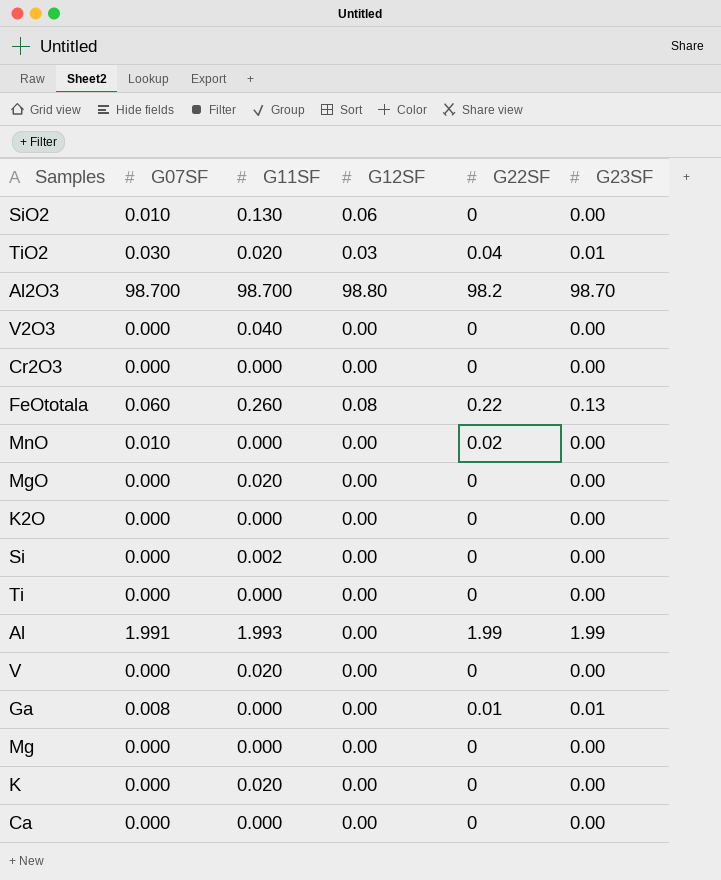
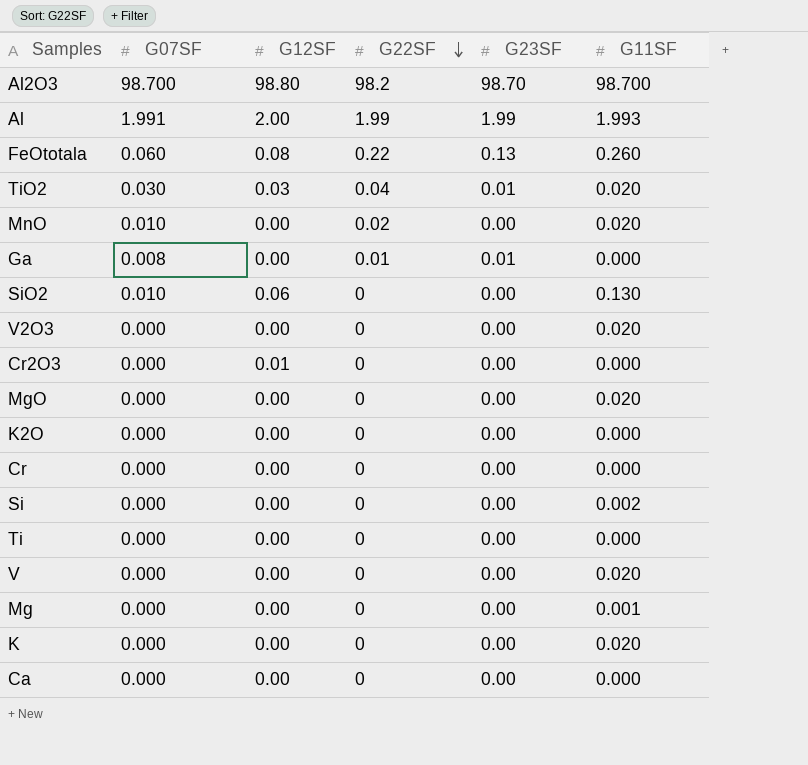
row order: none -> G22SF descending
column G11SF | position: 3 -> 6
Al | G12SF: 0.00 -> 2.00
MnO | G11SF: 0.000 -> 0.020
V2O3 | G11SF: 0.040 -> 0.020
Cr2O3 | G12SF: 0.00 -> 0.01
row Cr: none -> 0.000 | 0.00 | 0 | 0.00 | 0.000
Mg | G11SF: 0.000 -> 0.001

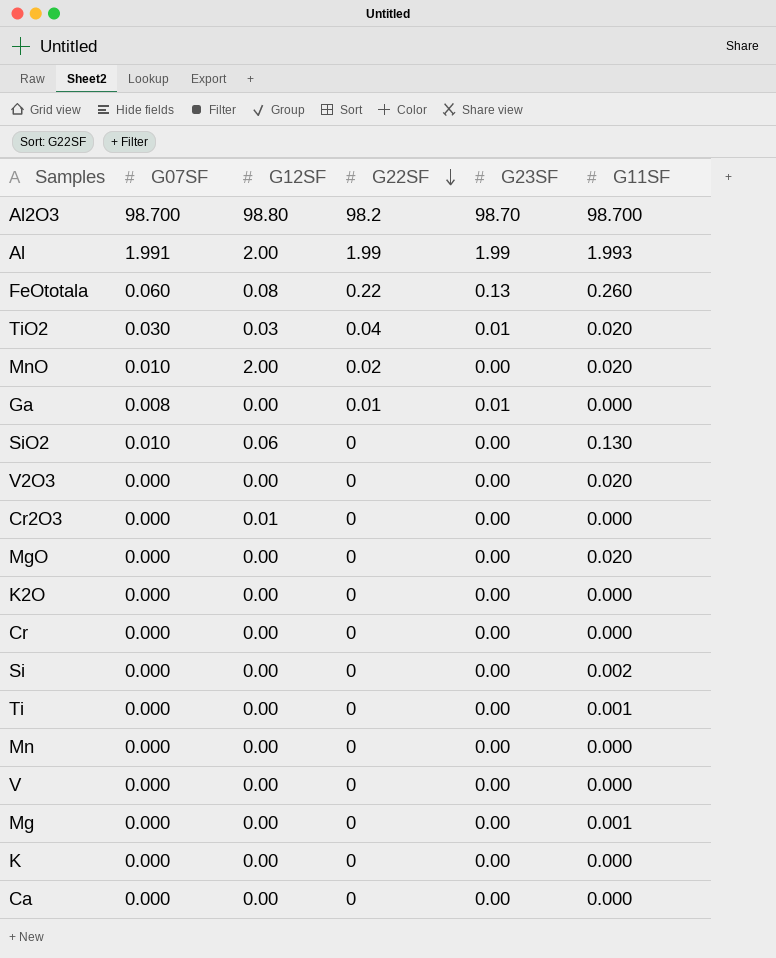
MnO | G12SF: 0.00 -> 2.00
Ti | G11SF: 0.000 -> 0.001
row Mn: none -> 0.000 | 0.00 | 0 | 0.00 | 0.000
V | G11SF: 0.020 -> 0.000
K | G11SF: 0.020 -> 0.000

